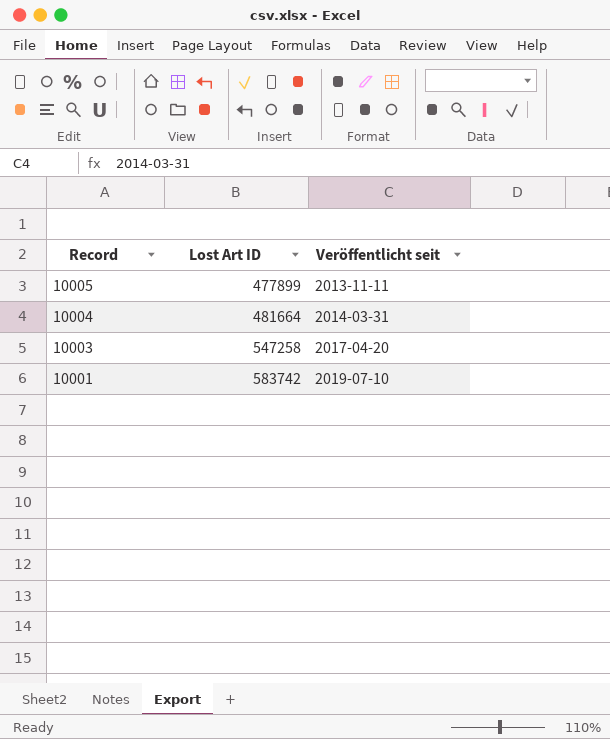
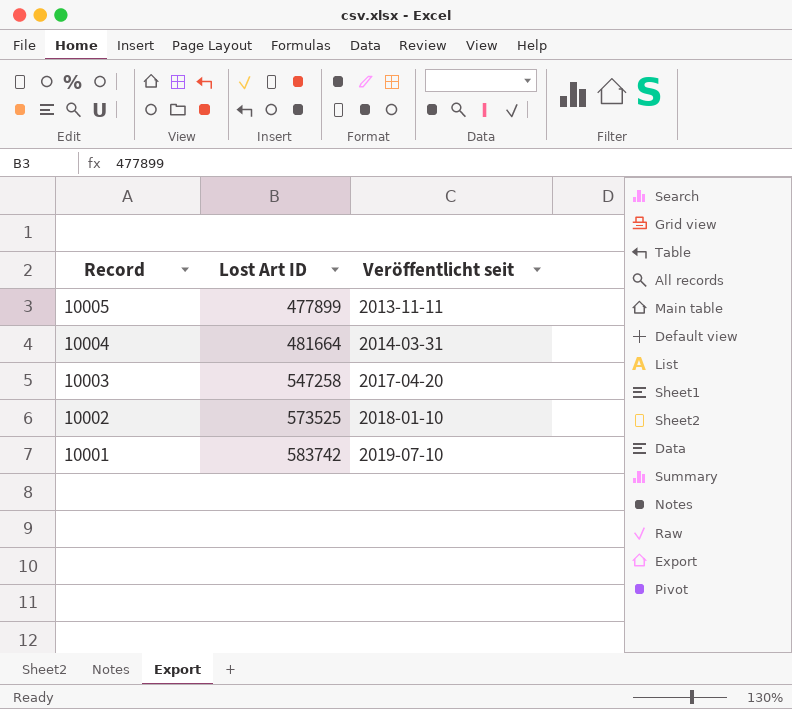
row 10002: none -> 573525 | 2018-01-10

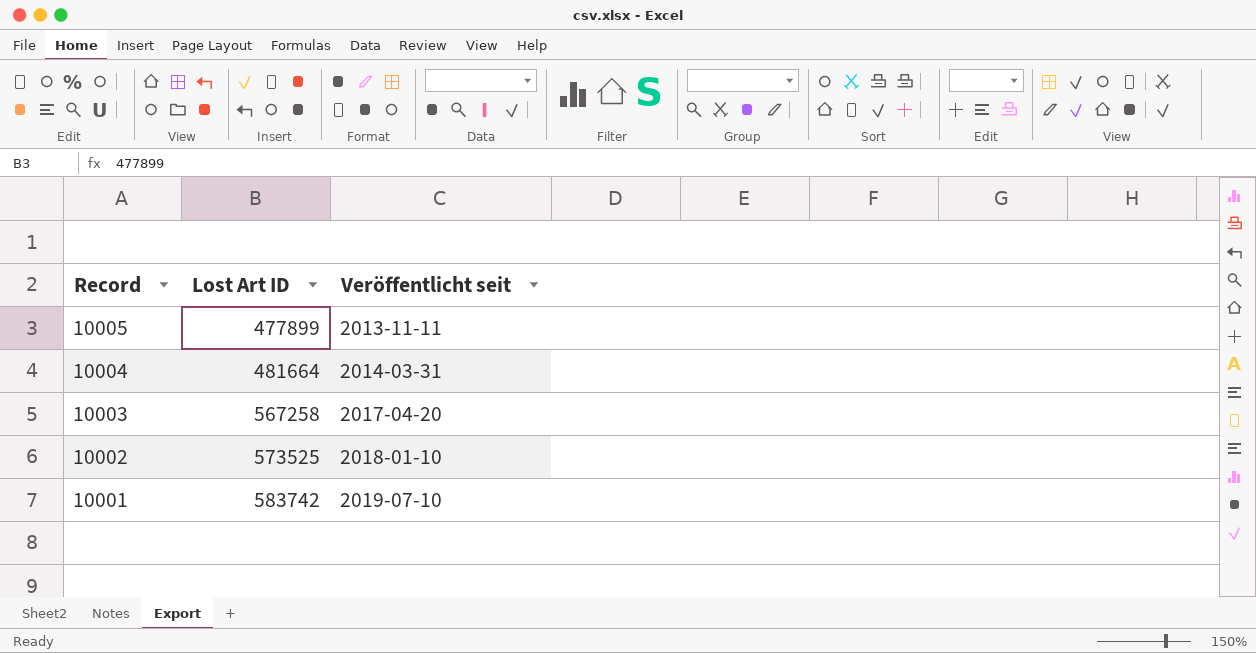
10003 | Lost Art ID: 547258 -> 567258

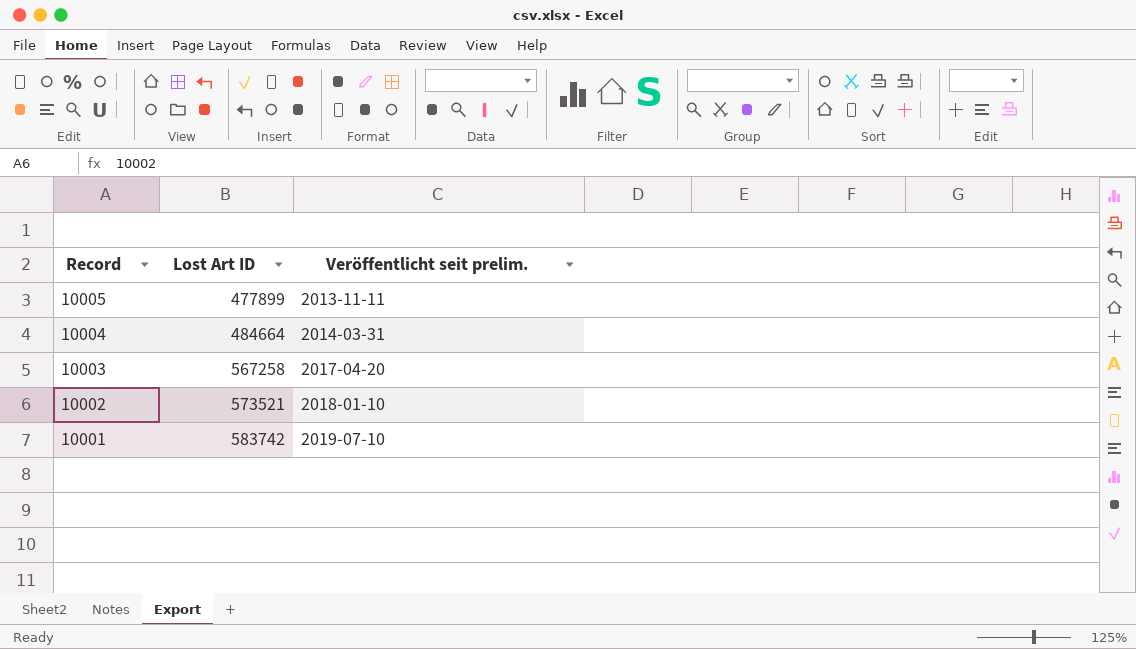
column name: Veröffentlicht seit -> Veröffentlicht seit prelim.
10004 | Lost Art ID: 481664 -> 484664
10002 | Lost Art ID: 573525 -> 573521

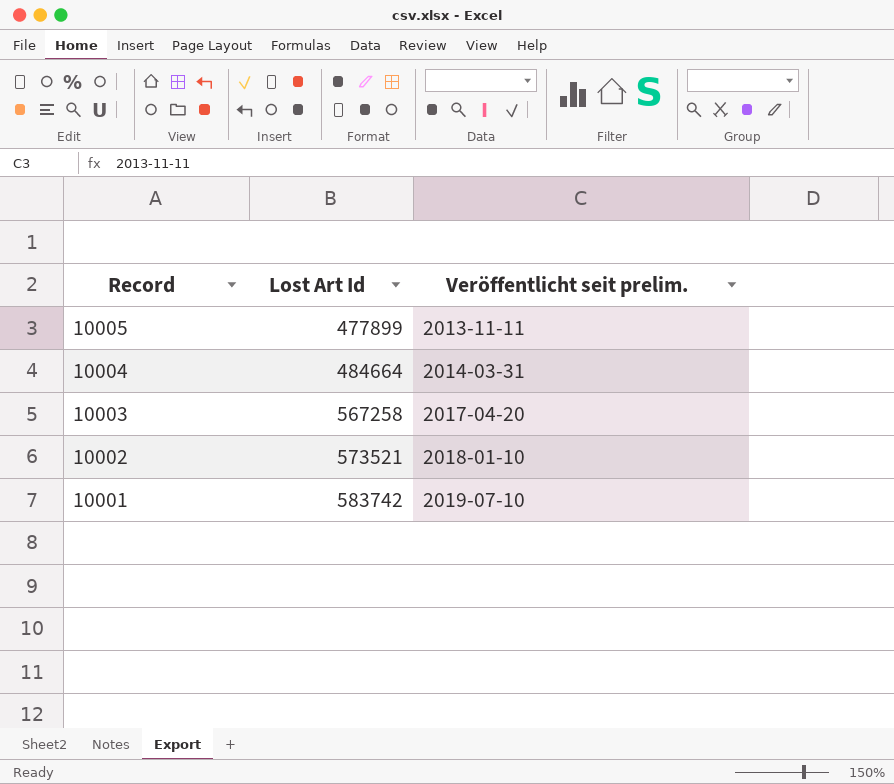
column name: Lost Art ID -> Lost Art Id

